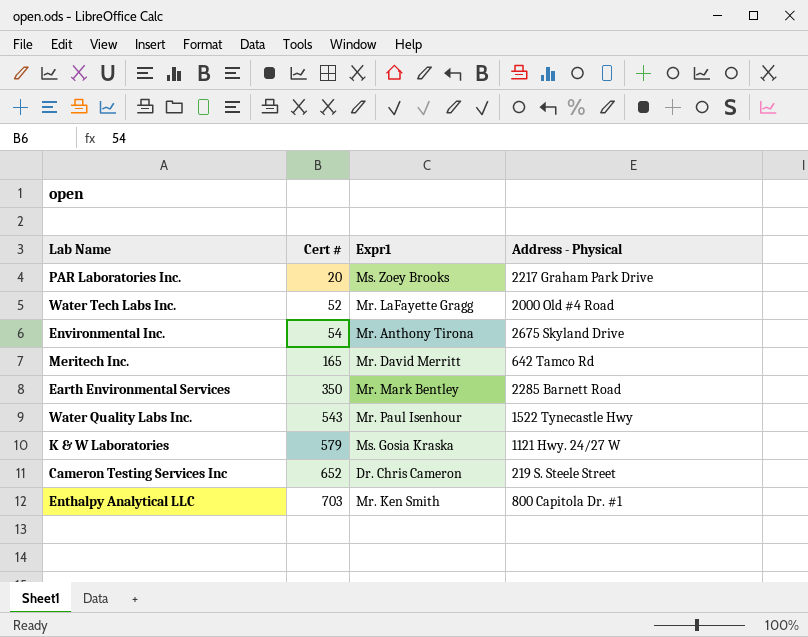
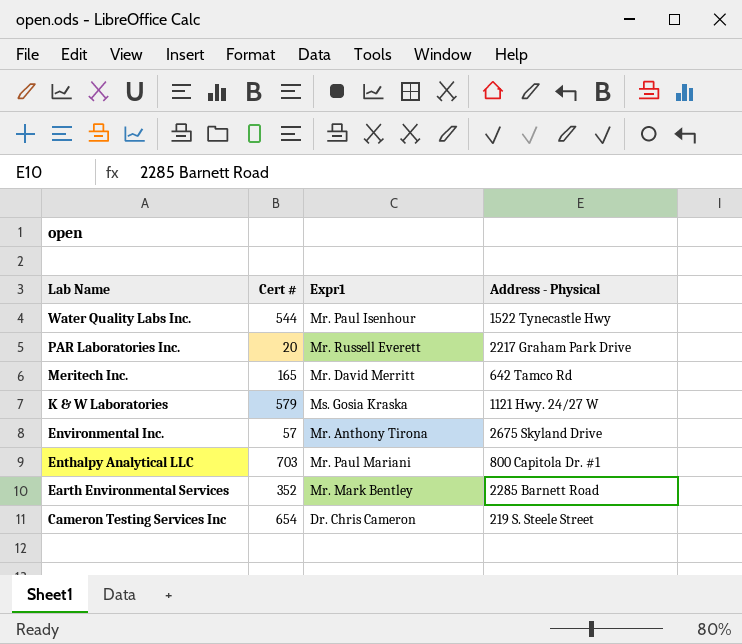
row order: Cert # ascending -> Lab Name descending
row Water Tech Labs Inc.: 52 | Mr. LaFayette Gragg | 2000 Old #4 Road -> none
Water Quality Labs Inc. | Cert #: 543 -> 544
PAR Laboratories Inc. | Expr1: Ms. Zoey Brooks -> Mr. Russell Everett
Environmental Inc. | Cert #: 54 -> 57
Enthalpy Analytical LLC | Expr1: Mr. Ken Smith -> Mr. Paul Mariani
Earth Environmental Services | Cert #: 350 -> 352
Cameron Testing Services Inc | Cert #: 652 -> 654

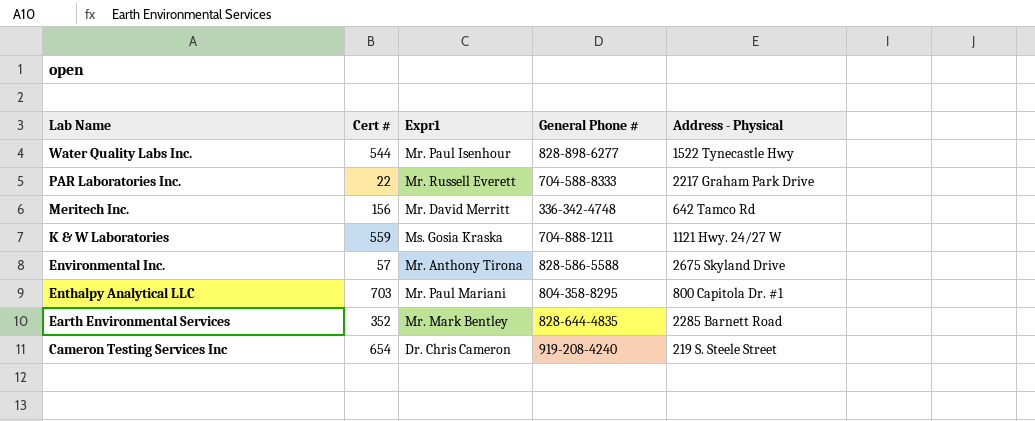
column General Phone # | position: none -> 4
PAR Laboratories Inc. | Cert #: 20 -> 22
Meritech Inc. | Cert #: 165 -> 156
K & W Laboratories | Cert #: 579 -> 559

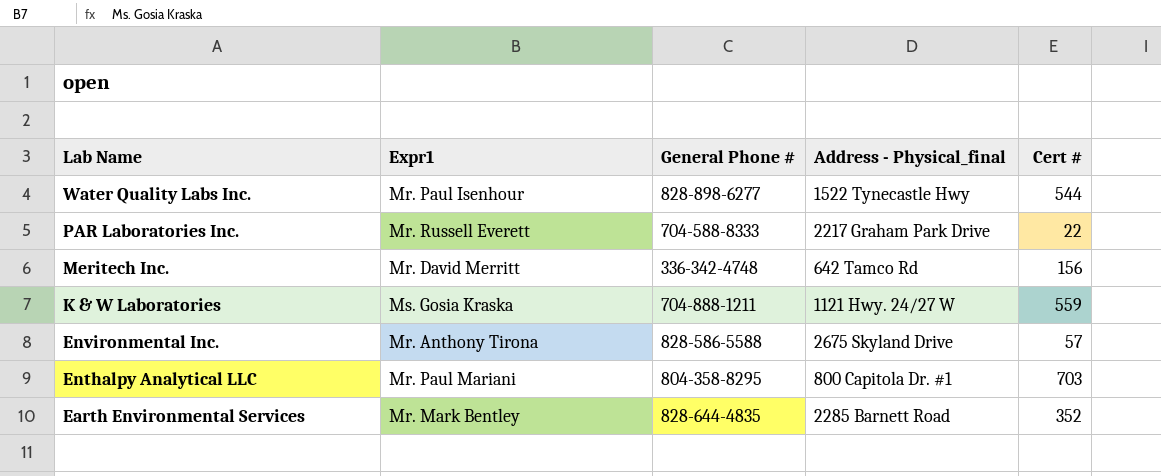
column name: Address - Physical -> Address - Physical_final
column Cert # | position: 2 -> 5
row Cameron Testing Services Inc: 654 | Dr. Chris Cameron | 919-208-4240 | 219 S. Steele Street -> none

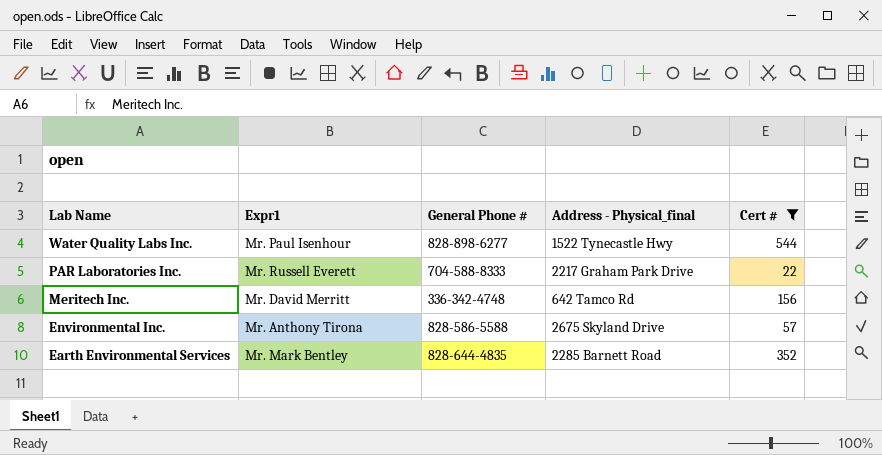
filter: none -> Cert # <= 544

